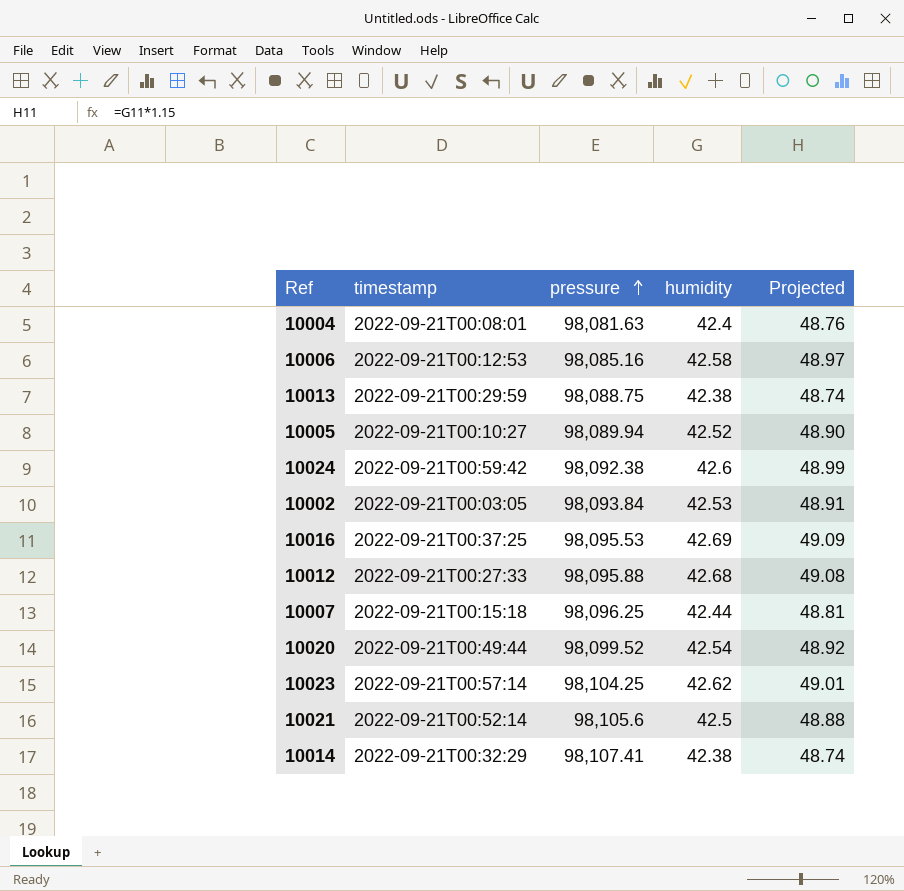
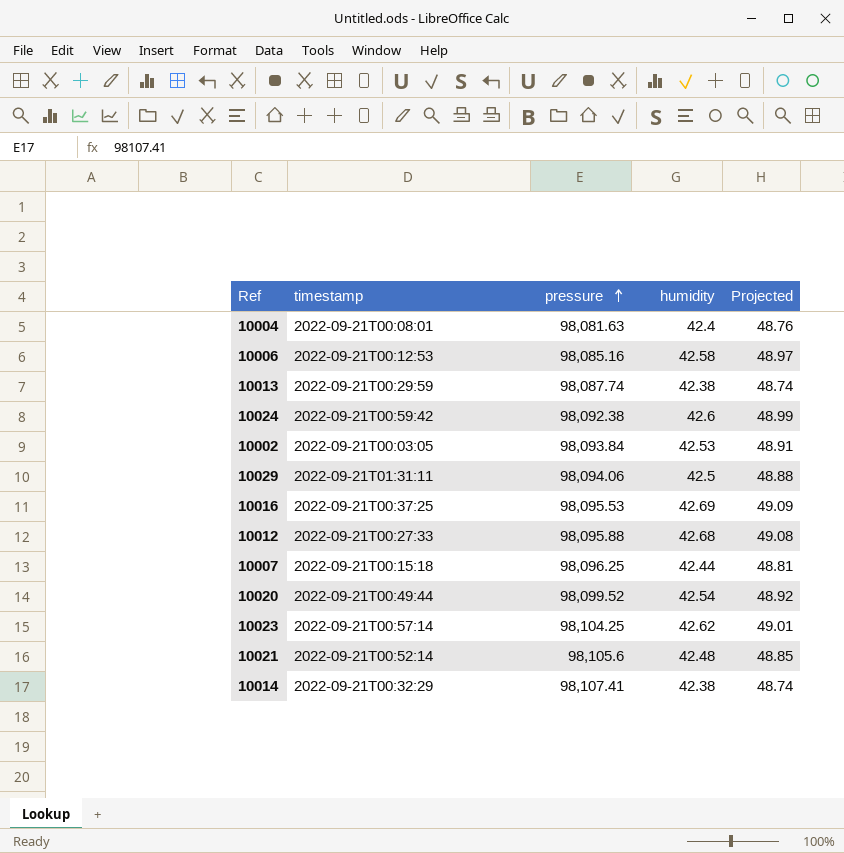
row 10005: 2022-09-21T00:10:27 | 98,089.94 | 42.52 | 48.90 -> none
10013 | pressure: 98,088.75 -> 98,087.74
row 10029: none -> 2022-09-21T01:31:11 | 98,094.06 | 42.5 | 48.88
10021 | humidity: 42.5 -> 42.48
10021 | Projected: 48.88 -> 48.85

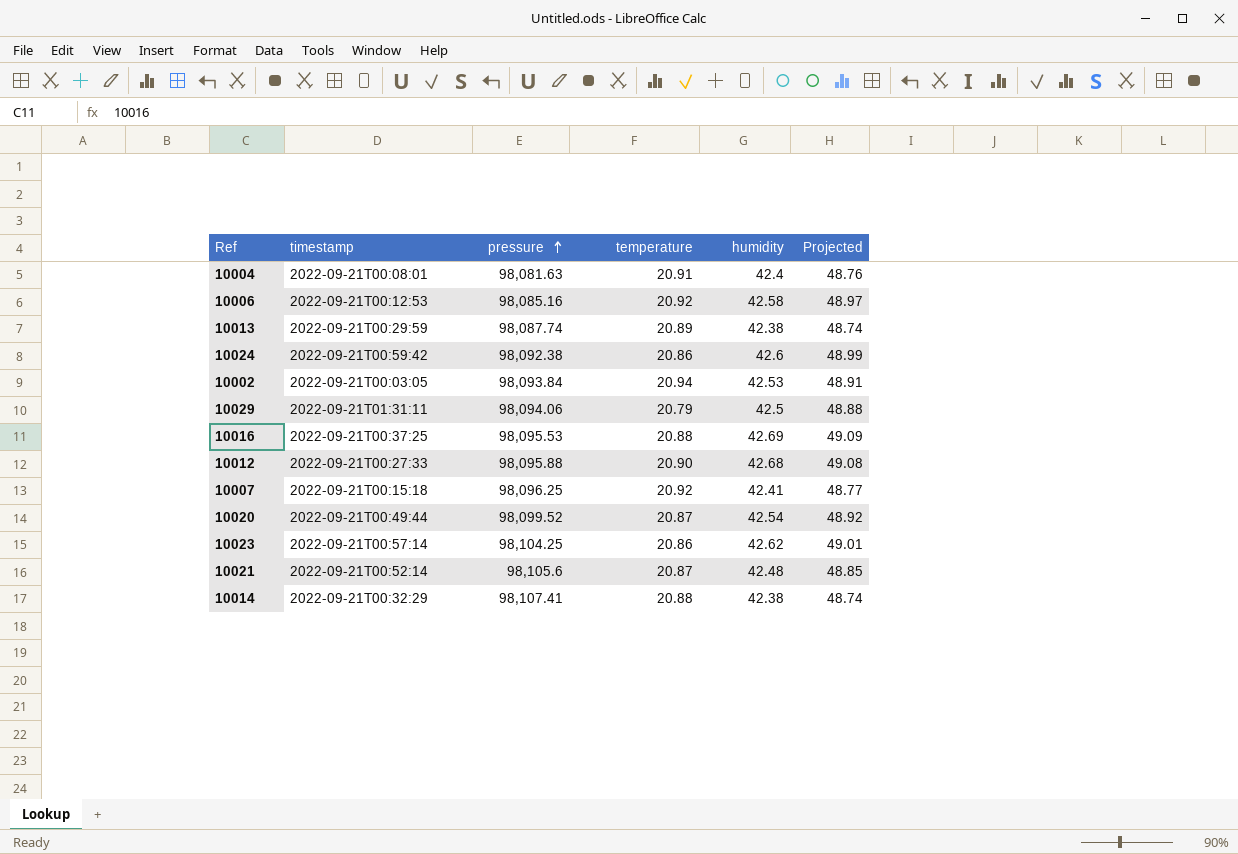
column temperature | position: none -> 4
10007 | humidity: 42.44 -> 42.41
10007 | Projected: 48.81 -> 48.77

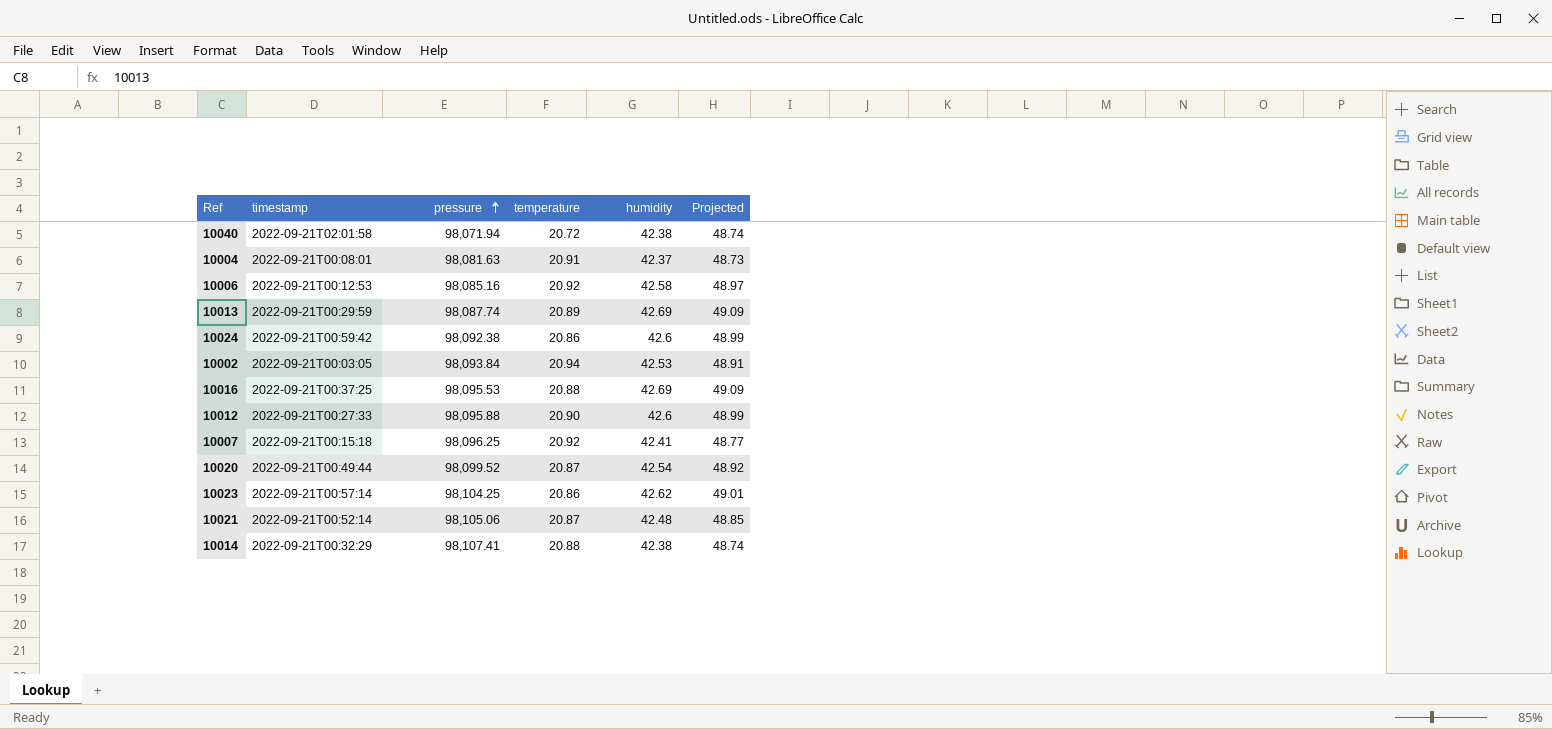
row 10029: 2022-09-21T01:31:11 | 98,094.06 | 20.79 | 42.5 | 48.88 -> none
row 10040: none -> 2022-09-21T02:01:58 | 98,071.94 | 20.72 | 42.38 | 48.74
10004 | humidity: 42.4 -> 42.37
10004 | Projected: 48.76 -> 48.73
10013 | humidity: 42.38 -> 42.69
10013 | Projected: 48.74 -> 49.09
10012 | humidity: 42.68 -> 42.6
10012 | Projected: 49.08 -> 48.99
10021 | pressure: 98,105.6 -> 98,105.06

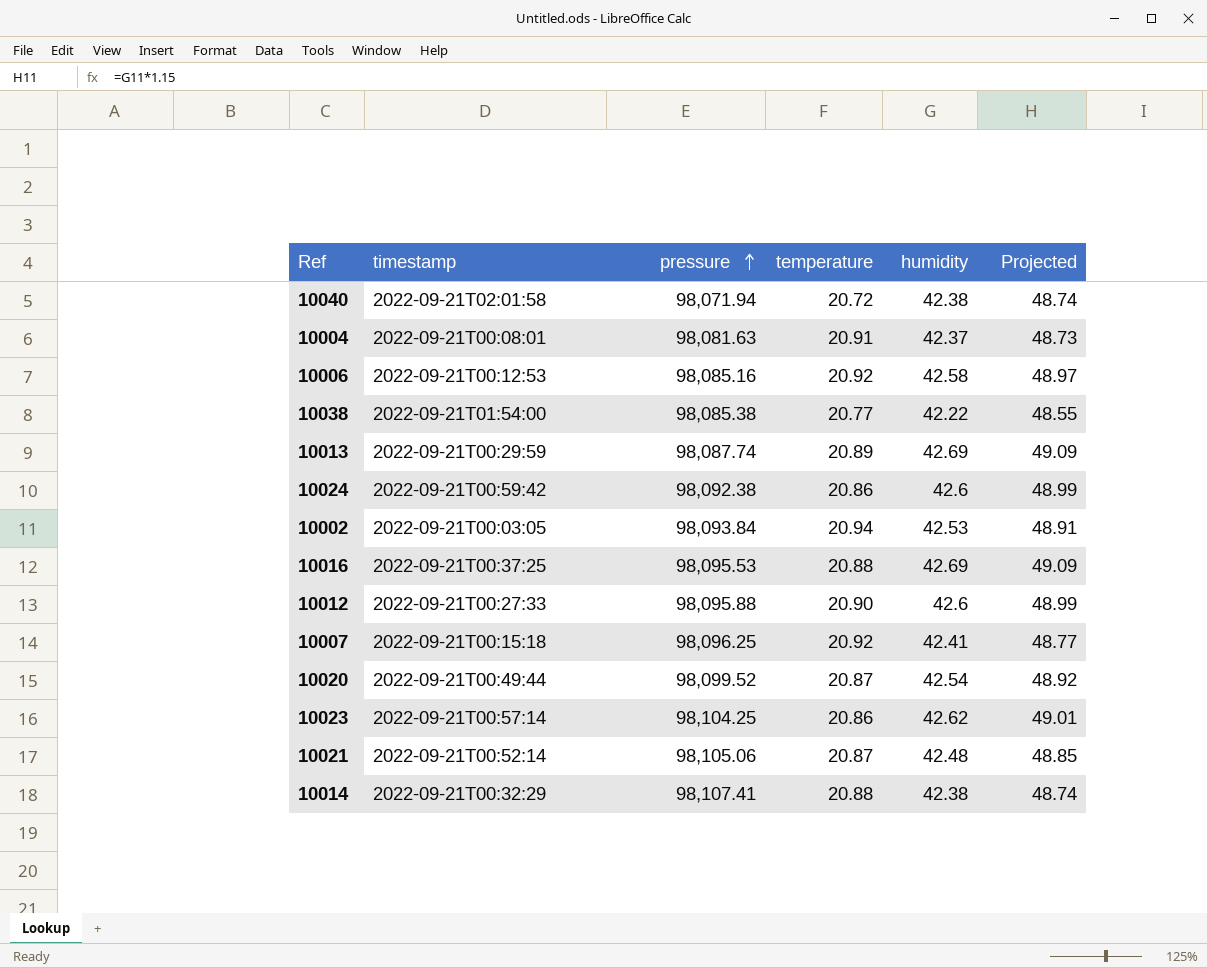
row 10038: none -> 2022-09-21T01:54:00 | 98,085.38 | 20.77 | 42.22 | 48.55

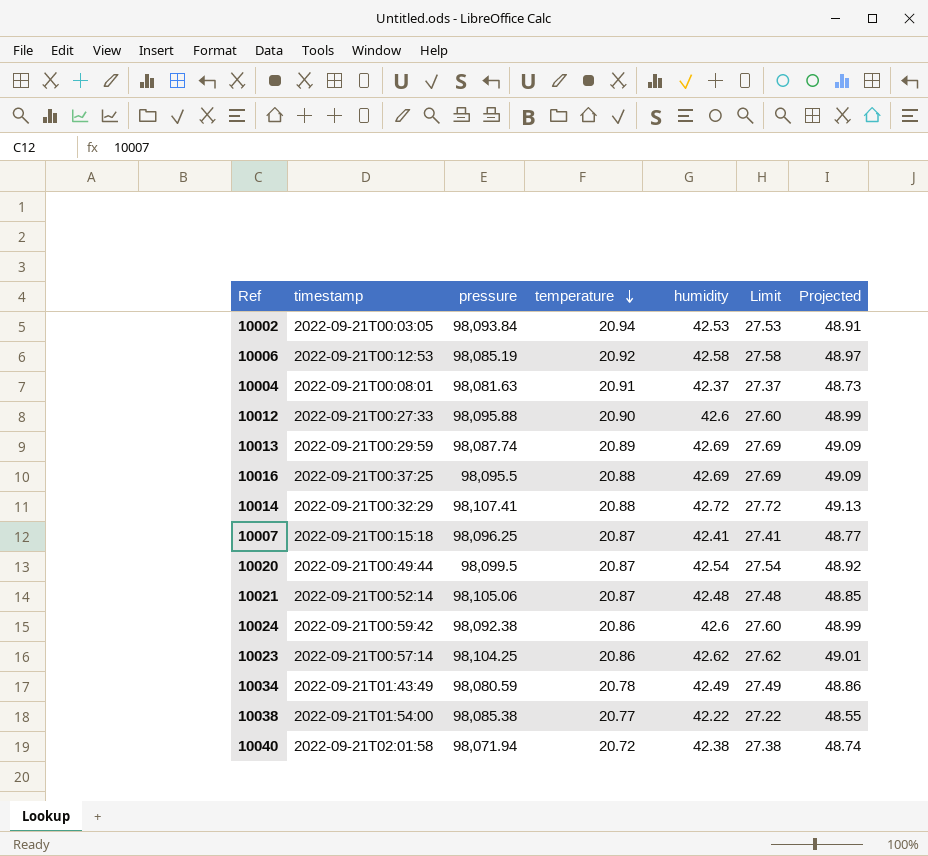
row order: pressure ascending -> temperature descending
column Limit | formula: none -> [humidity] - 15
10006 | pressure: 98,085.16 -> 98,085.19
10016 | pressure: 98,095.53 -> 98,095.5
10014 | humidity: 42.38 -> 42.72
10014 | Projected: 48.74 -> 49.13
10007 | temperature: 20.92 -> 20.87
10020 | pressure: 98,099.52 -> 98,099.5
row 10034: none -> 2022-09-21T01:43:49 | 98,080.59 | 20.78 | 42.49 | 27.49 | 48.86

